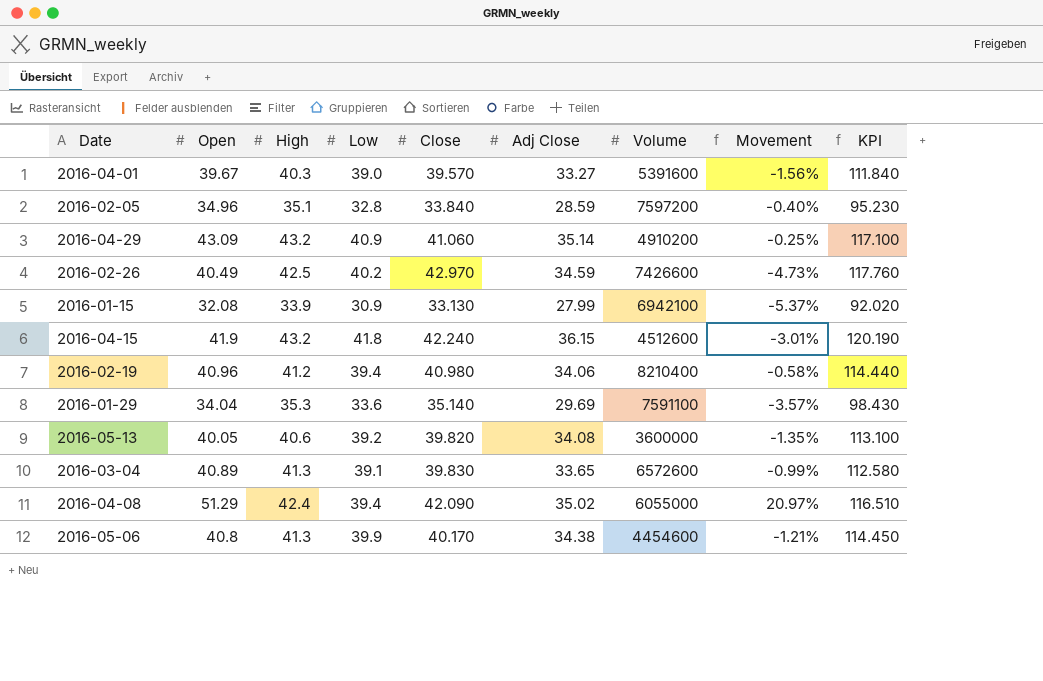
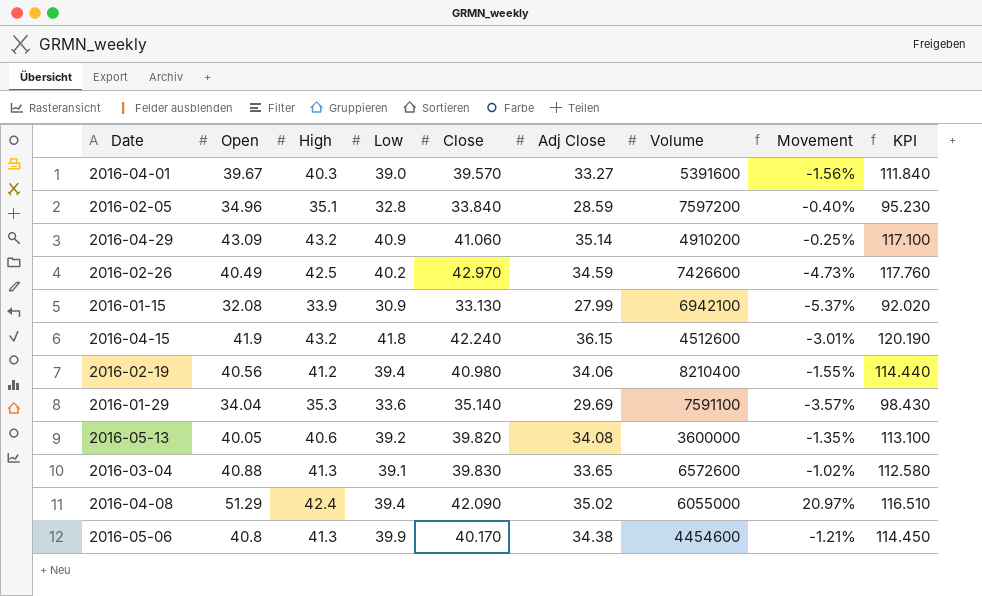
2016-02-19 | Open: 40.96 -> 40.56
2016-02-19 | Movement: -0.58% -> -1.55%
2016-03-04 | Open: 40.89 -> 40.88
2016-03-04 | Movement: -0.99% -> -1.02%

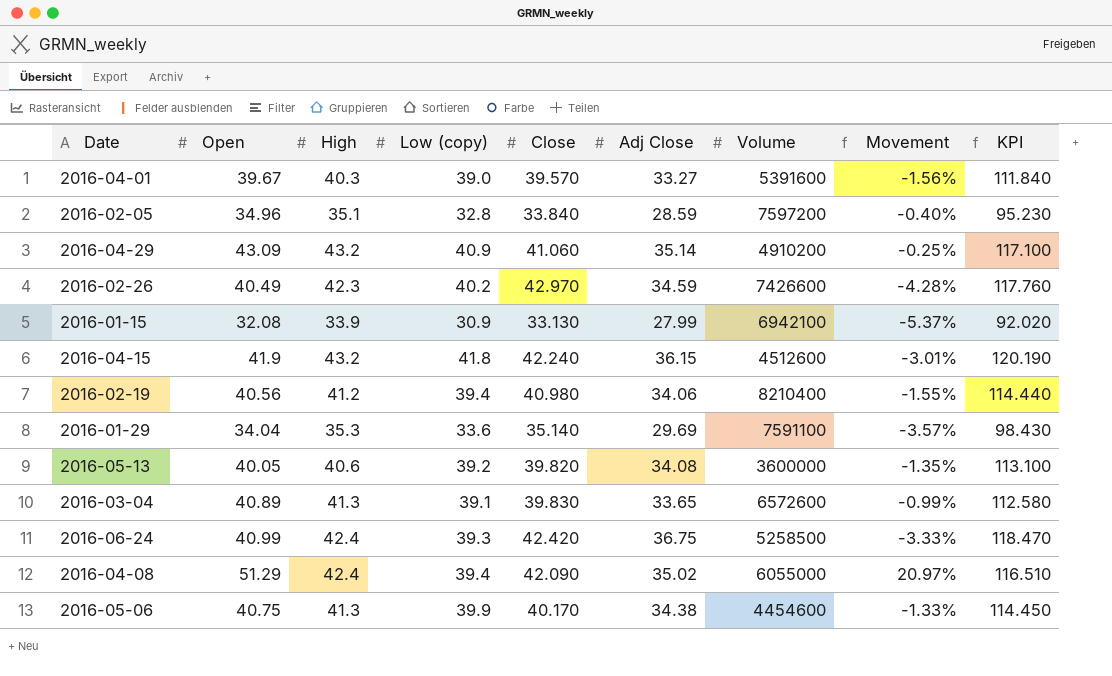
column name: Low -> Low (copy)
2016-02-26 | High: 42.5 -> 42.3
2016-02-26 | Movement: -4.73% -> -4.28%
2016-03-04 | Open: 40.88 -> 40.89
2016-03-04 | Movement: -1.02% -> -0.99%
row 2016-06-24: none -> 40.99 | 42.4 | 39.3 | 42.420 | 36.75 | 5258500 | -3.33% | 118.470
2016-05-06 | Open: 40.8 -> 40.75
2016-05-06 | Movement: -1.21% -> -1.33%

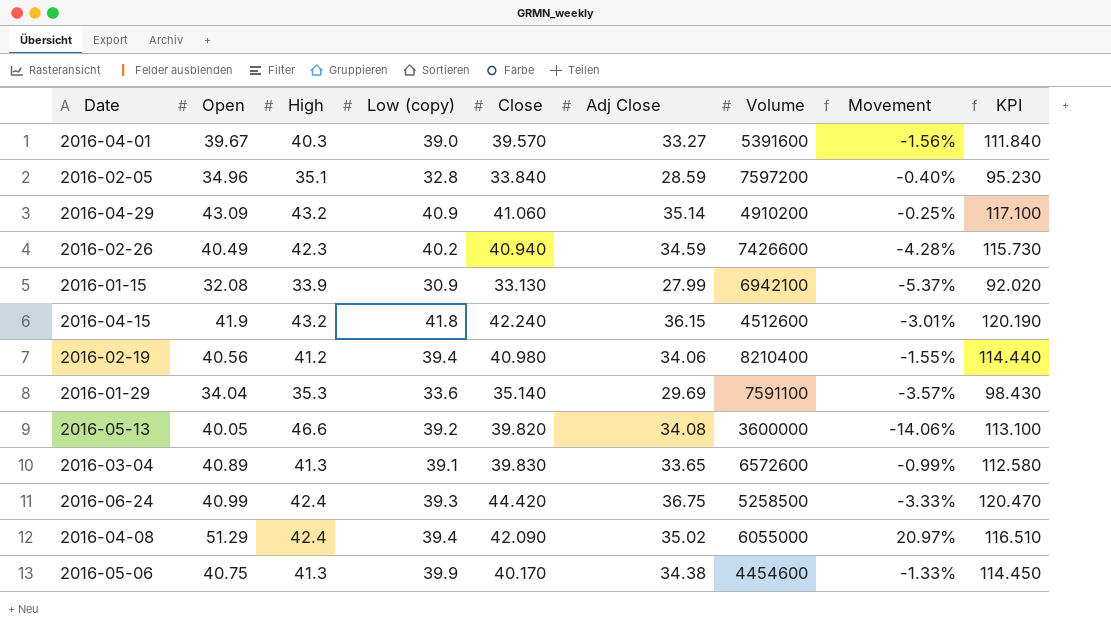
2016-02-26 | Close: 42.970 -> 40.940
2016-02-26 | KPI: 117.760 -> 115.730
2016-05-13 | High: 40.6 -> 46.6
2016-05-13 | Movement: -1.35% -> -14.06%
2016-06-24 | Close: 42.420 -> 44.420
2016-06-24 | KPI: 118.470 -> 120.470

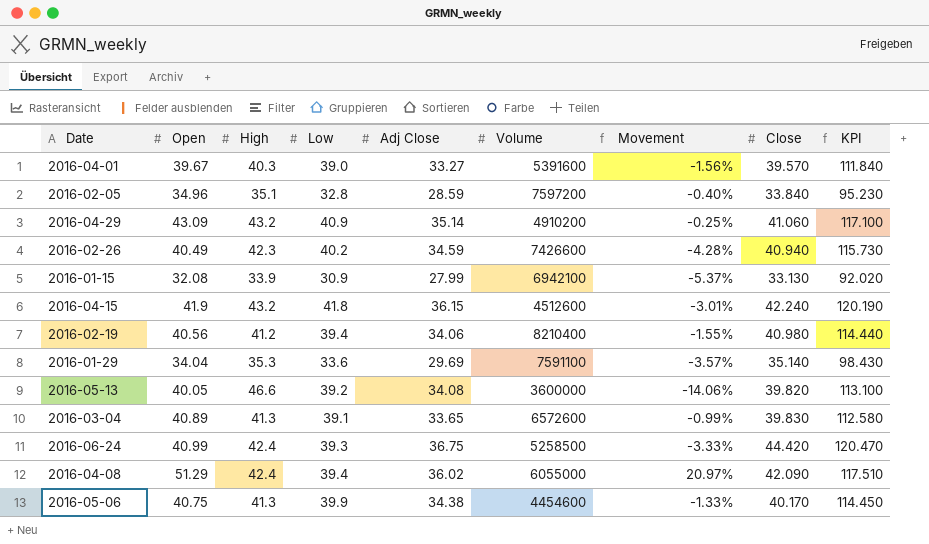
column name: Low (copy) -> Low
column Close | position: 5 -> 8
2016-04-08 | Adj Close: 35.02 -> 36.02
2016-04-08 | KPI: 116.510 -> 117.510

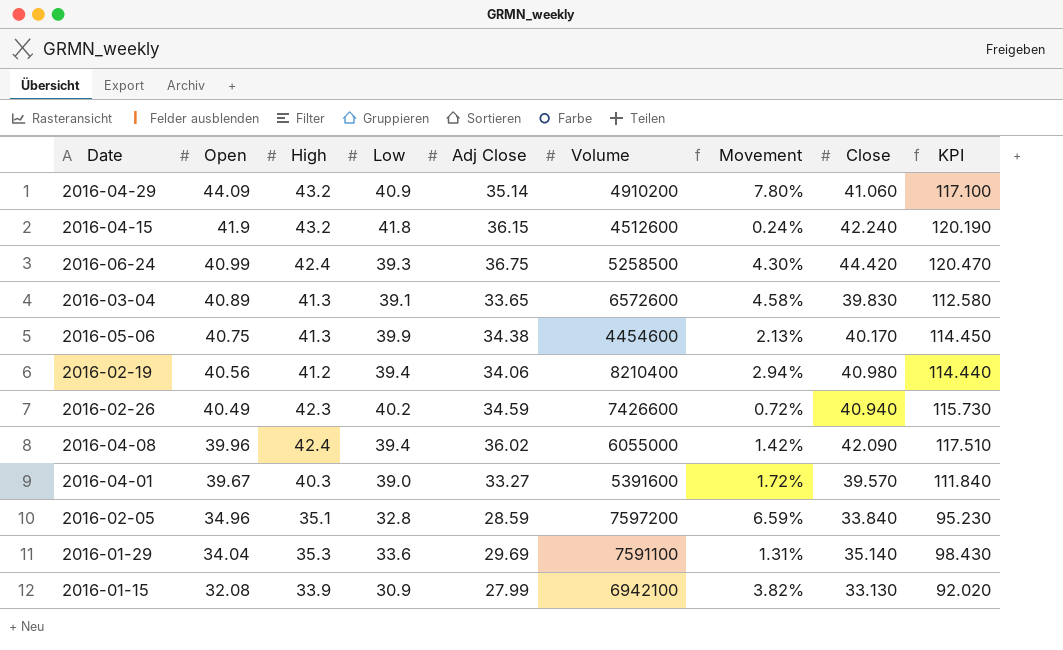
row order: none -> Open descending
column Movement | formula: ([Open] - [High]) / [High] -> ([Open] - [Low]) / [Low]
row 2016-05-13: 40.05 | 46.6 | 39.2 | 34.08 | 3600000 | -14.06% | 39.820 | 113.100 -> none
2016-04-29 | Open: 43.09 -> 44.09
2016-04-08 | Open: 51.29 -> 39.96

